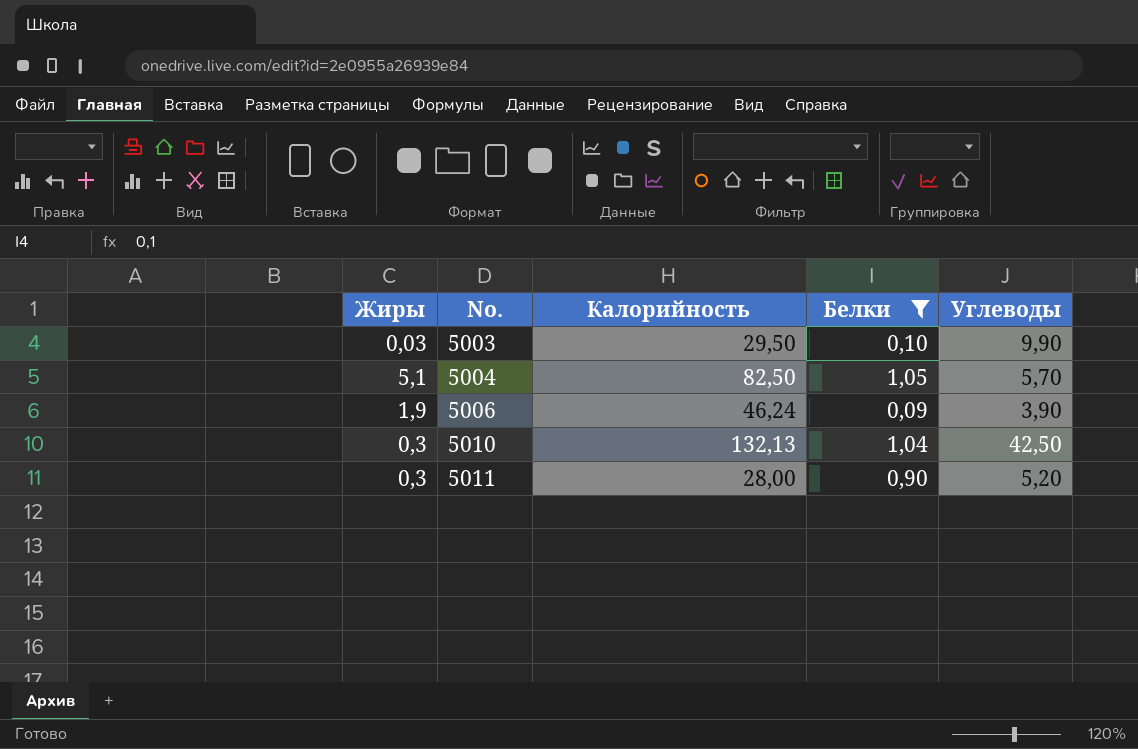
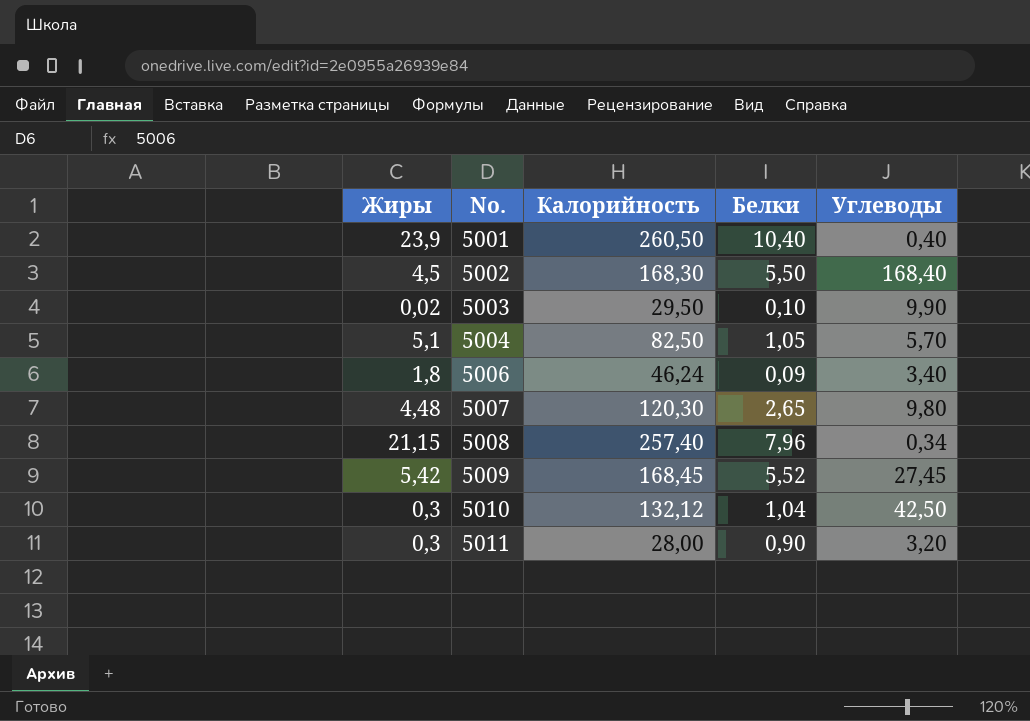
filter: Белки <= 1,05 -> none
5003 | Жиры: 0,03 -> 0,02
5006 | Жиры: 1,9 -> 1,8
5006 | Углеводы: 3,90 -> 3,40
5010 | Калорийность: 132,13 -> 132,12
5011 | Углеводы: 5,20 -> 3,20

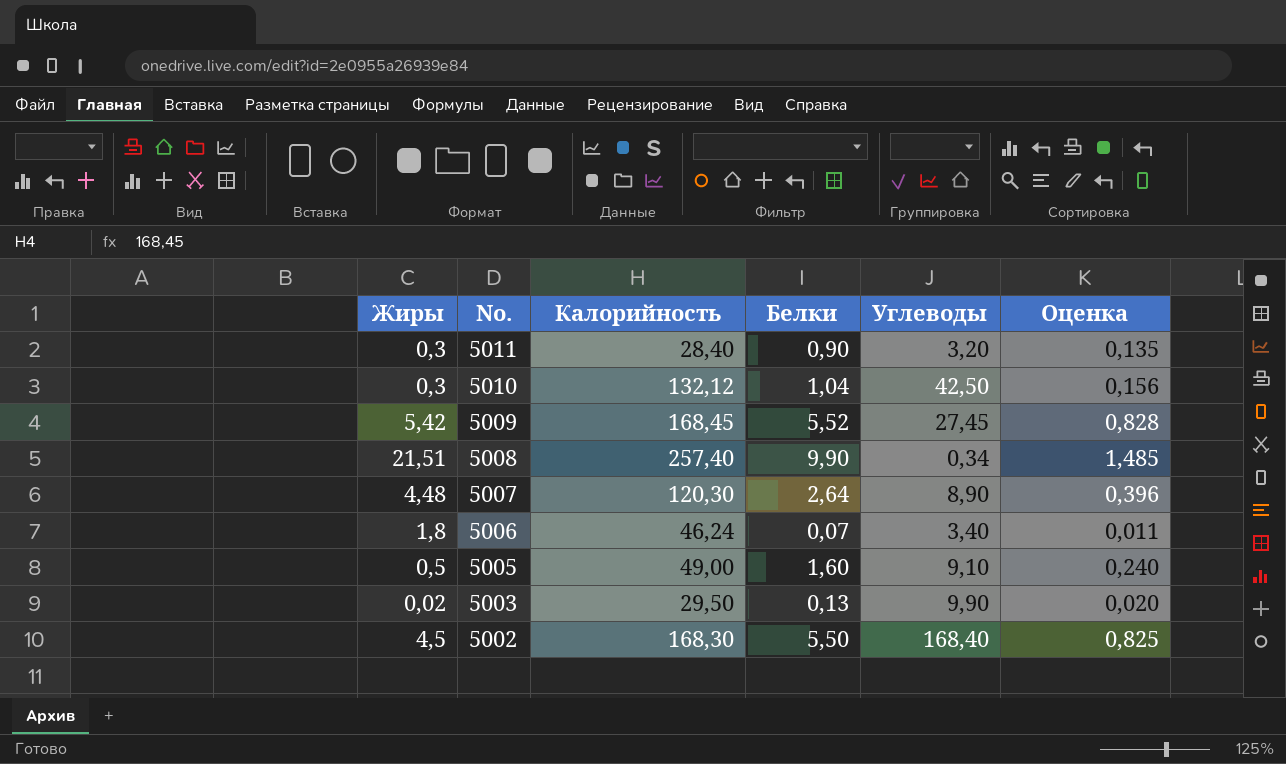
row order: No. ascending -> No. descending
column Оценка | formula: none -> [Белки] * 0,15
row 5001: 23,9 | 260,50 | 10,40 | 0,40 -> none
row 5004: 5,1 | 82,50 | 1,05 | 5,70 -> none
5011 | Калорийность: 28,00 -> 28,40
5008 | Жиры: 21,15 -> 21,51
5008 | Белки: 7,96 -> 9,90
5007 | Белки: 2,65 -> 2,64
5007 | Углеводы: 9,80 -> 8,90
5006 | Белки: 0,09 -> 0,07
row 5005: none -> 0,5 | 49,00 | 1,60 | 9,10 | 0,240
5003 | Белки: 0,10 -> 0,13

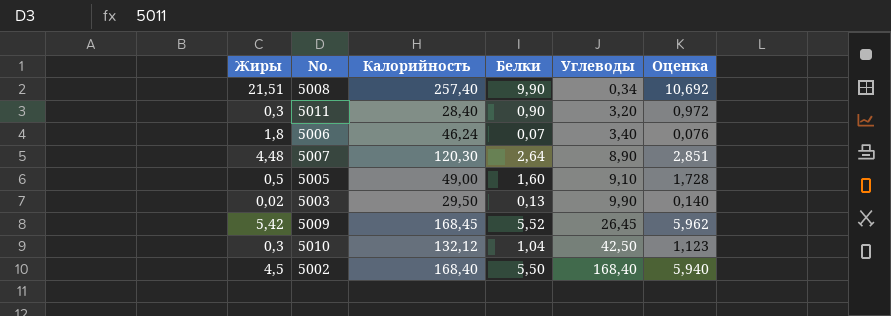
row order: No. descending -> Углеводы ascending
column Оценка | formula: [Белки] * 0,15 -> [Белки] * 1,08
5009 | Углеводы: 27,45 -> 26,45
5002 | Калорийность: 168,30 -> 168,40

